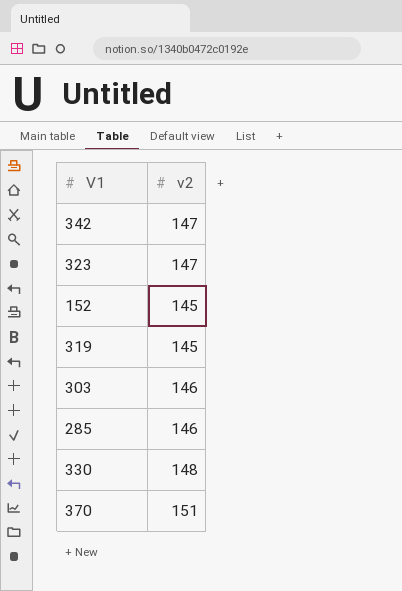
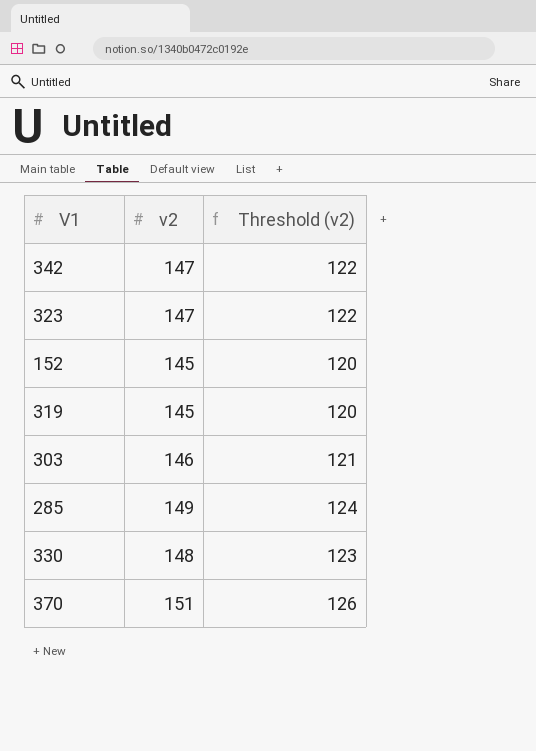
column Threshold (v2) | formula: none -> [v2] - 25
285 | v2: 146 -> 149

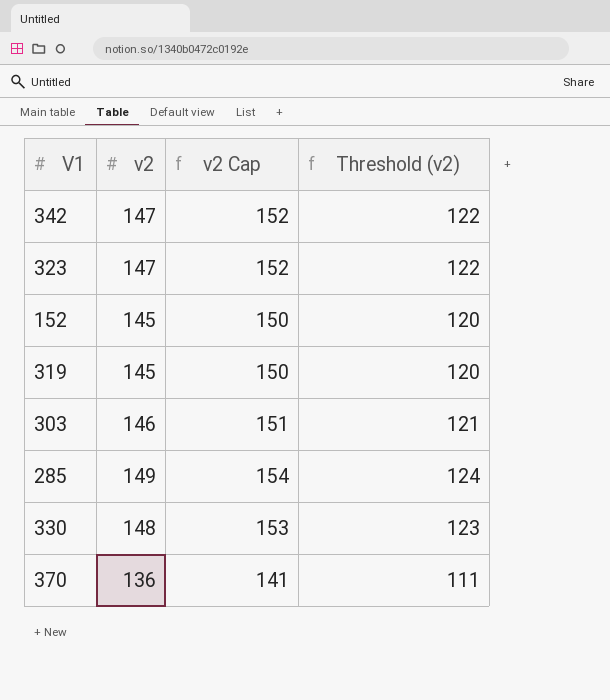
column v2 Cap | formula: none -> [v2] + 5
370 | v2: 151 -> 136
370 | Threshold (v2): 126 -> 111

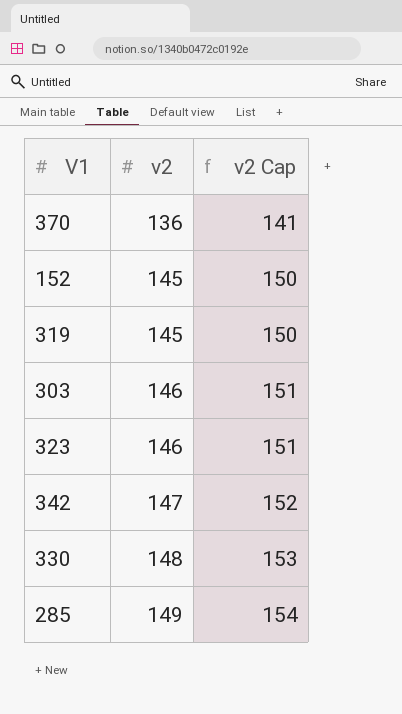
row order: none -> v2 ascending
column Threshold (v2) | formula: [v2] - 25 -> none
323 | v2: 147 -> 146
323 | v2 Cap: 152 -> 151

